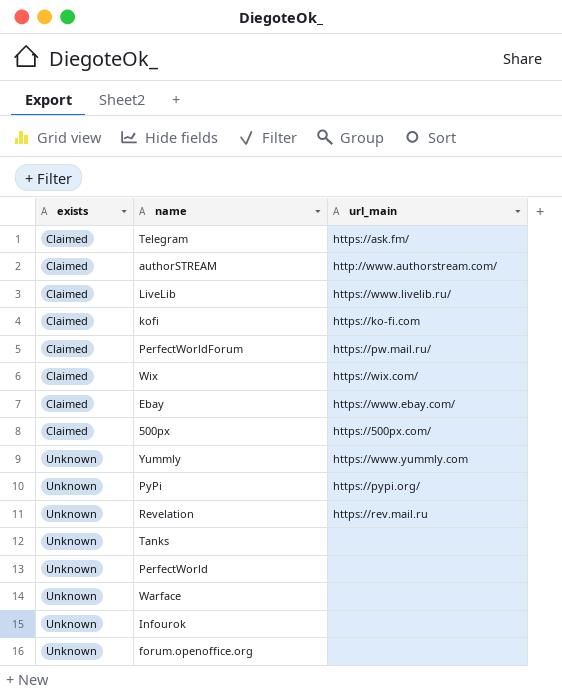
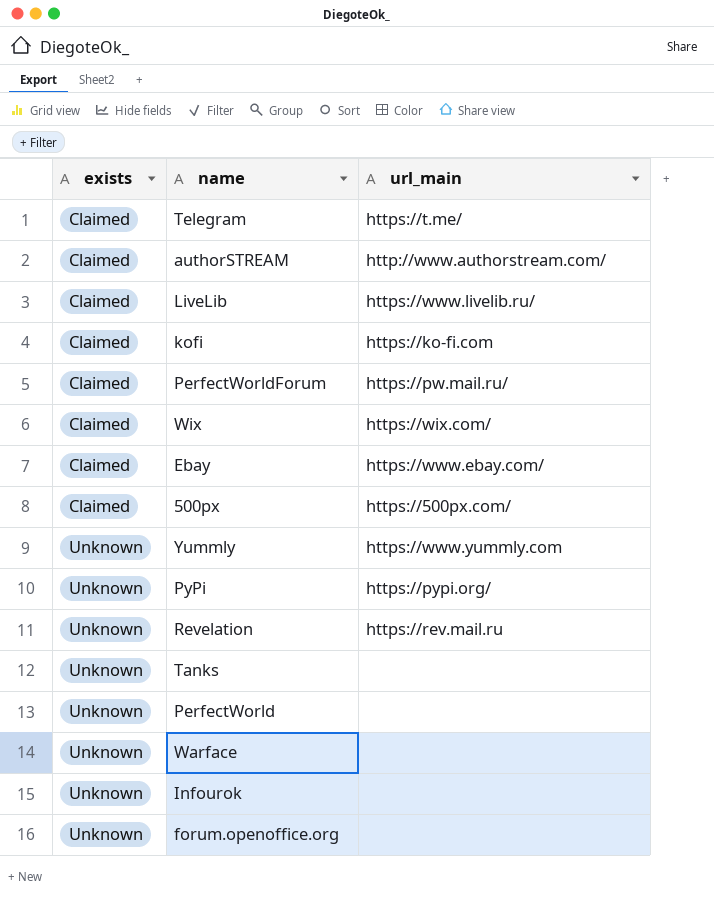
Telegram | url_main: https://ask.fm/ -> https://t.me/

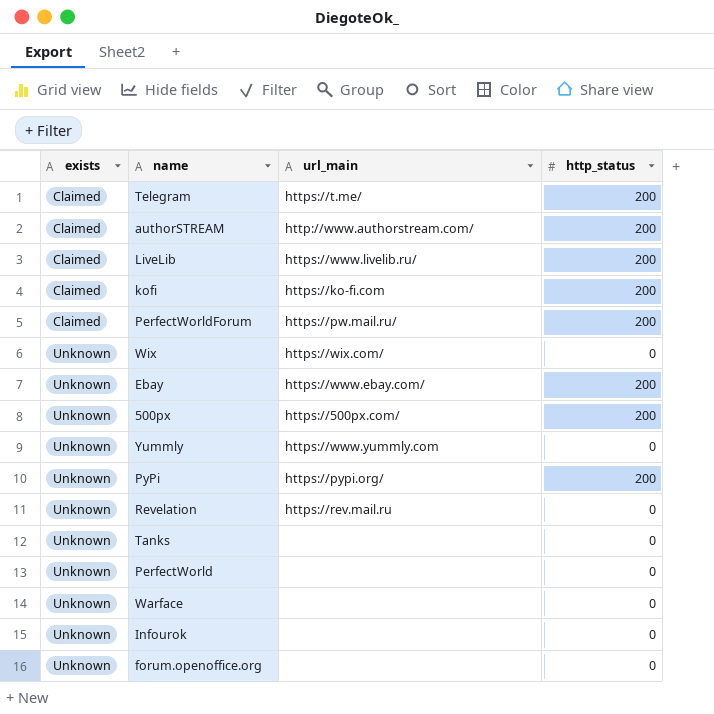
column http_status | position: none -> 4
Wix | exists: Claimed -> Unknown
Ebay | exists: Claimed -> Unknown
500px | exists: Claimed -> Unknown

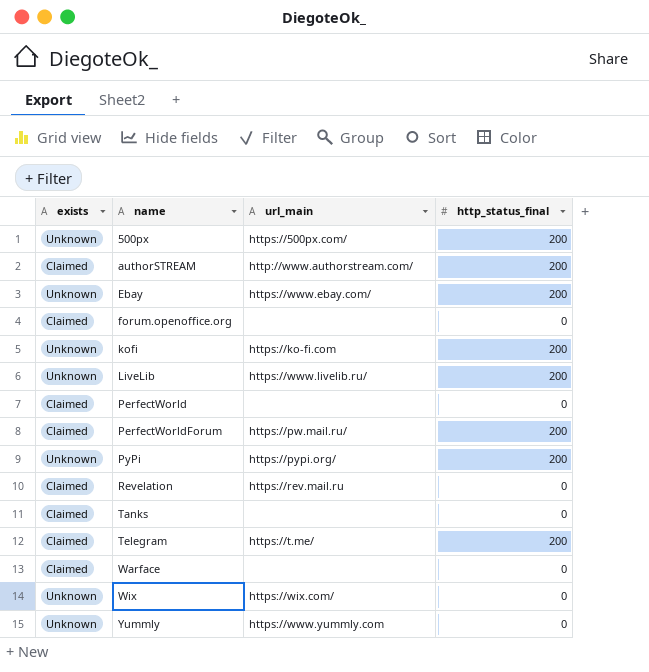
row order: exists ascending -> name ascending
column name: http_status -> http_status_final
row Infourok: Unknown | none | 0 -> none
forum.openoffice.org | exists: Unknown -> Claimed
kofi | exists: Claimed -> Unknown
LiveLib | exists: Claimed -> Unknown
PerfectWorld | exists: Unknown -> Claimed
Revelation | exists: Unknown -> Claimed
Tanks | exists: Unknown -> Claimed
Warface | exists: Unknown -> Claimed

